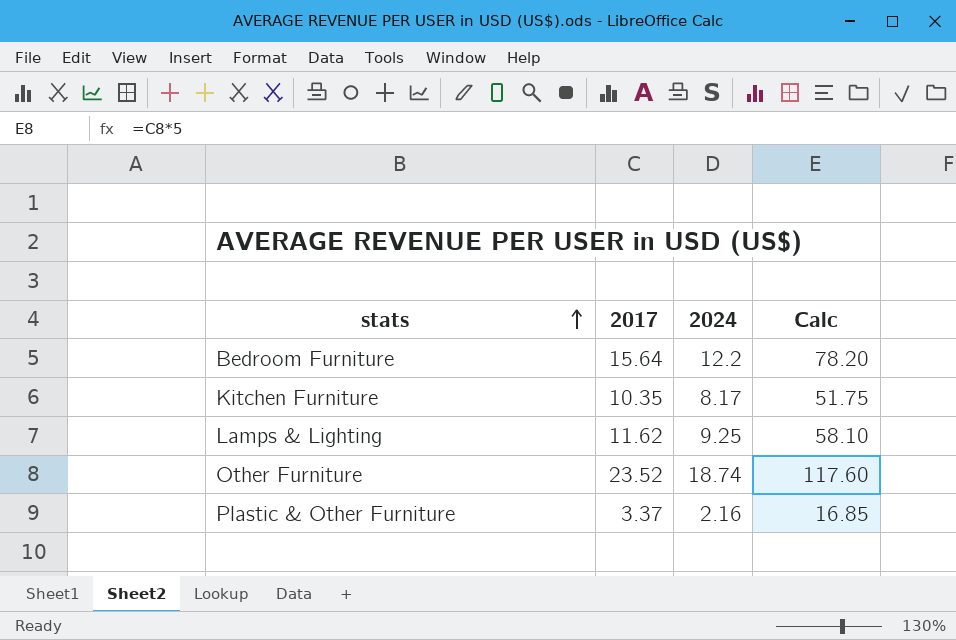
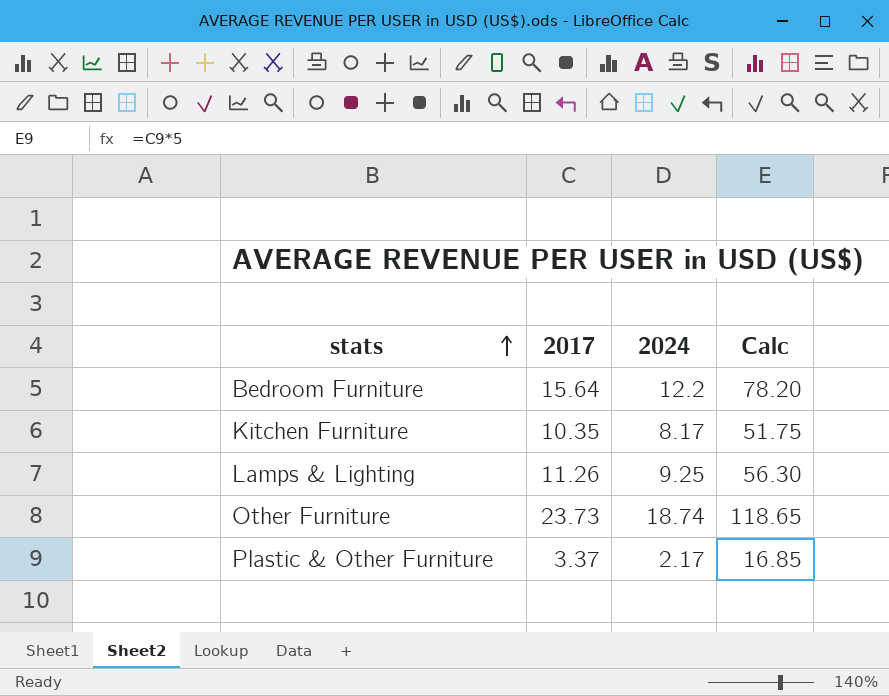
Lamps & Lighting | 2017: 11.62 -> 11.26
Lamps & Lighting | Calc: 58.10 -> 56.30
Other Furniture | 2017: 23.52 -> 23.73
Other Furniture | Calc: 117.60 -> 118.65
Plastic & Other Furniture | 2024: 2.16 -> 2.17

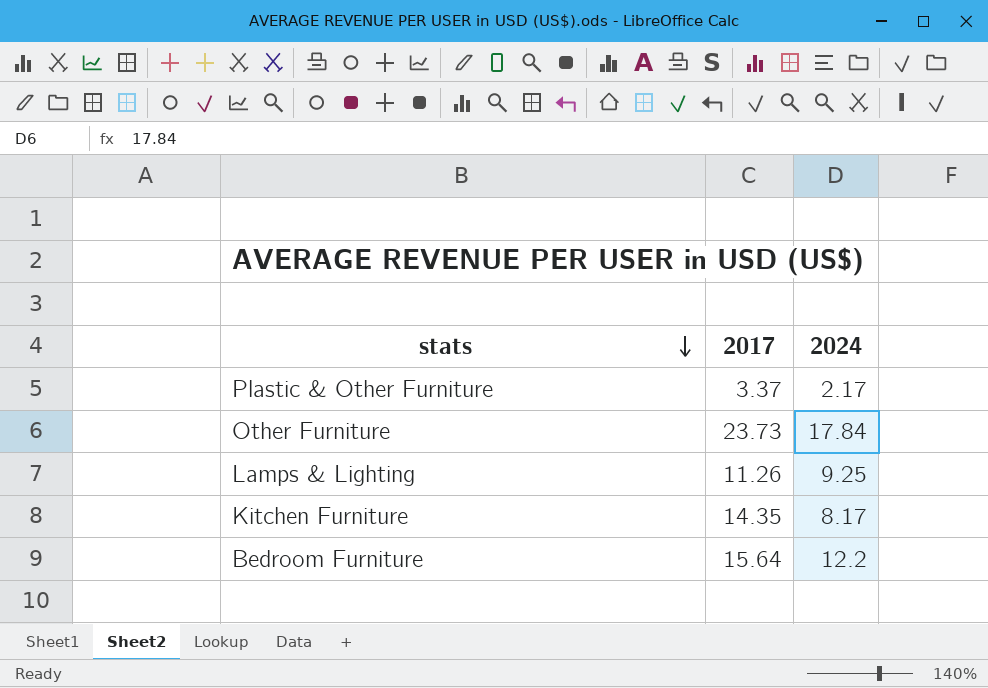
row order: stats ascending -> stats descending
column Calc | formula: [2017] * 5 -> none
Other Furniture | 2024: 18.74 -> 17.84
Kitchen Furniture | 2017: 10.35 -> 14.35

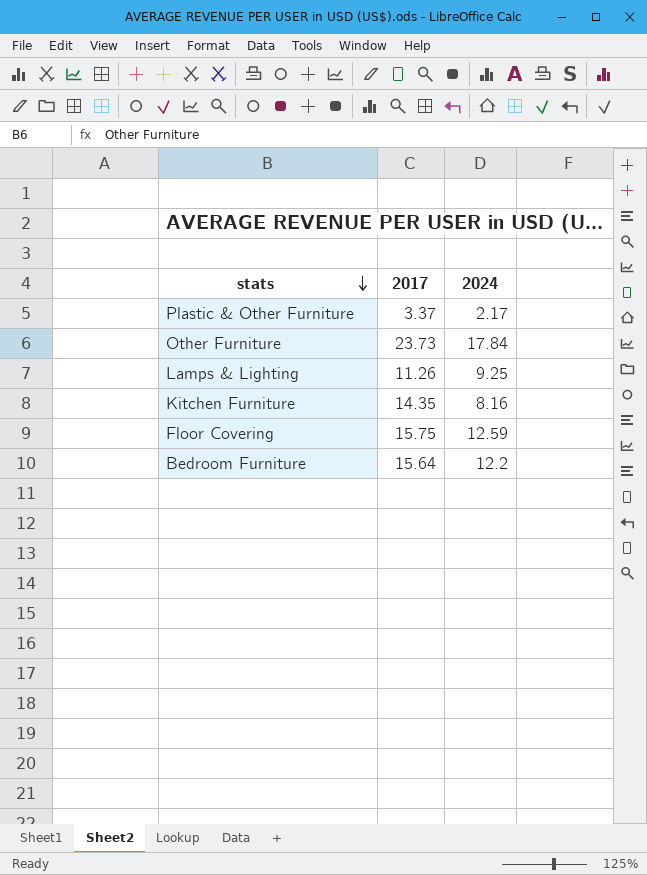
Kitchen Furniture | 2024: 8.17 -> 8.16
row Floor Covering: none -> 15.75 | 12.59

